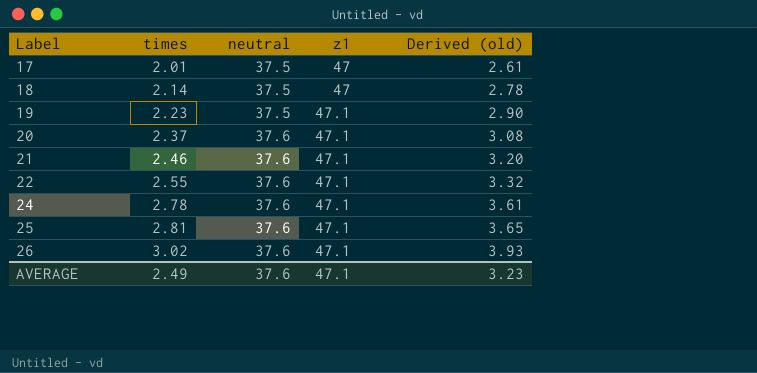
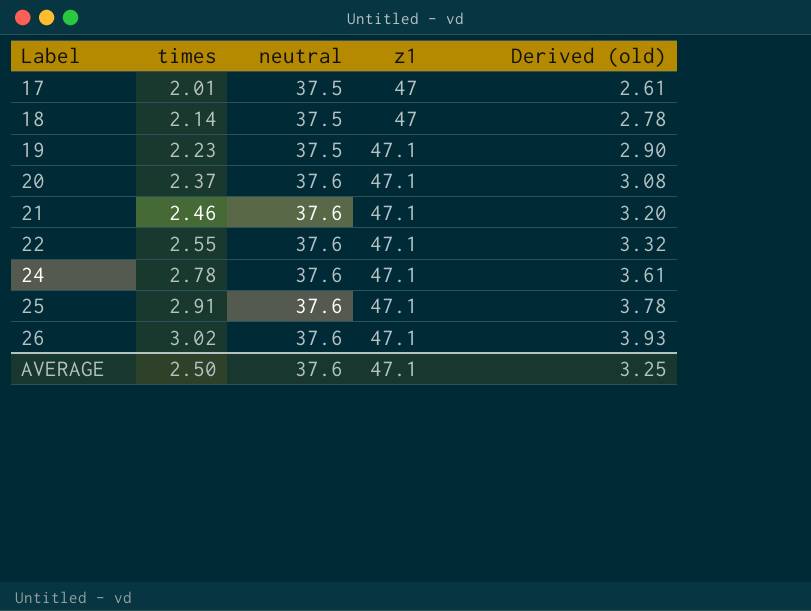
25 | times: 2.81 -> 2.91
25 | Derived (old): 3.65 -> 3.78
AVERAGE | times: 2.49 -> 2.50
AVERAGE | Derived (old): 3.23 -> 3.25

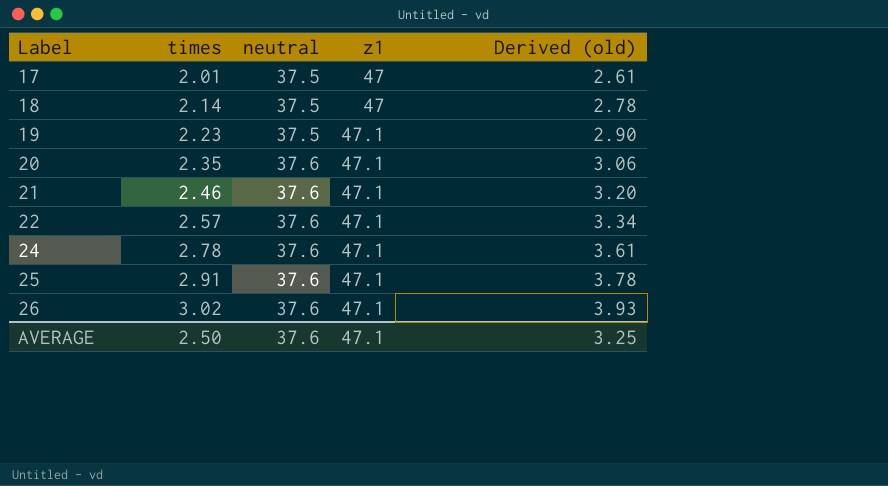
20 | times: 2.37 -> 2.35
20 | Derived (old): 3.08 -> 3.06
22 | times: 2.55 -> 2.57
22 | Derived (old): 3.32 -> 3.34

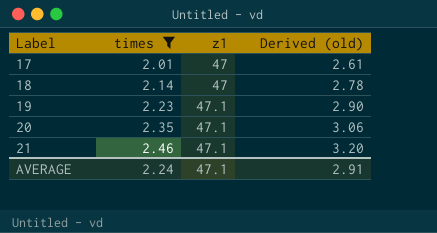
filter: none -> times <= 2.46
column neutral | position: 3 -> none
AVERAGE | times: 2.50 -> 2.24
AVERAGE | Derived (old): 3.25 -> 2.91

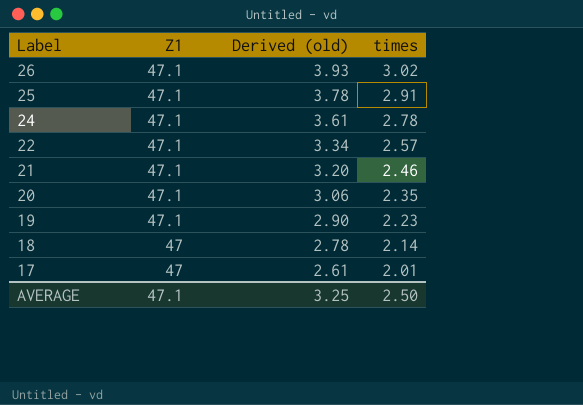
filter: times <= 2.46 -> none
row order: Label ascending -> Label descending
column name: z1 -> Z1
column times | position: 2 -> 4
AVERAGE | Derived (old): 2.91 -> 3.25
AVERAGE | times: 2.24 -> 2.50

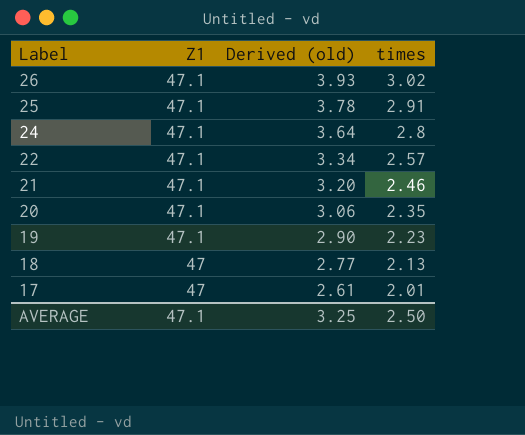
24 | Derived (old): 3.61 -> 3.64
24 | times: 2.78 -> 2.8
18 | Derived (old): 2.78 -> 2.77
18 | times: 2.14 -> 2.13

